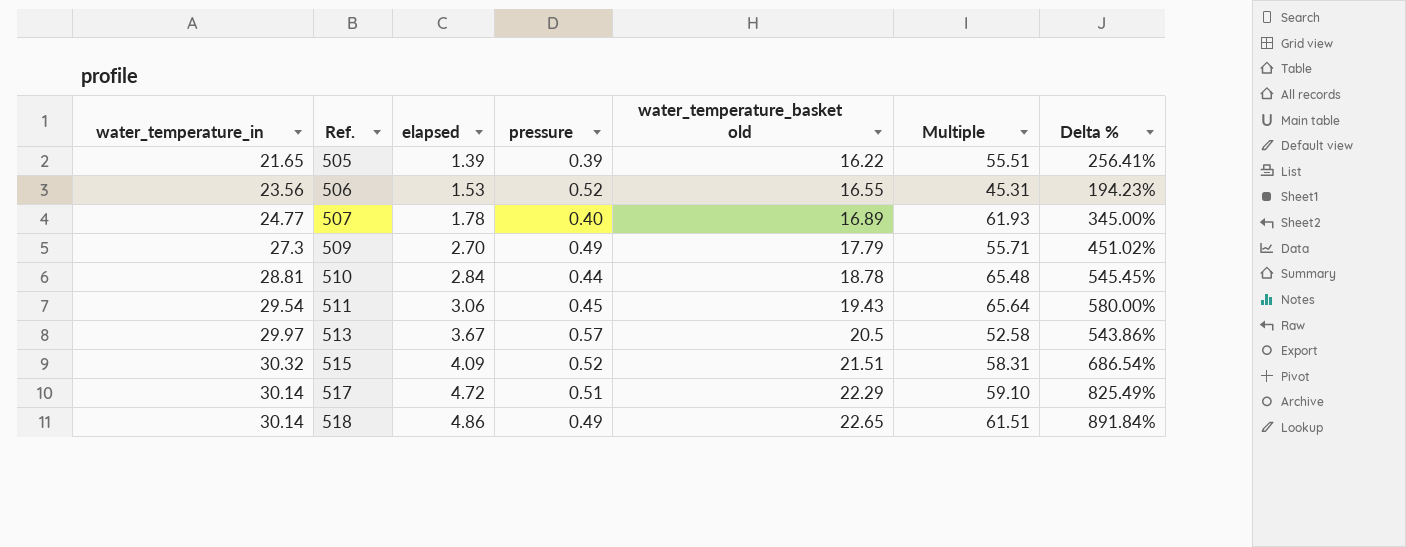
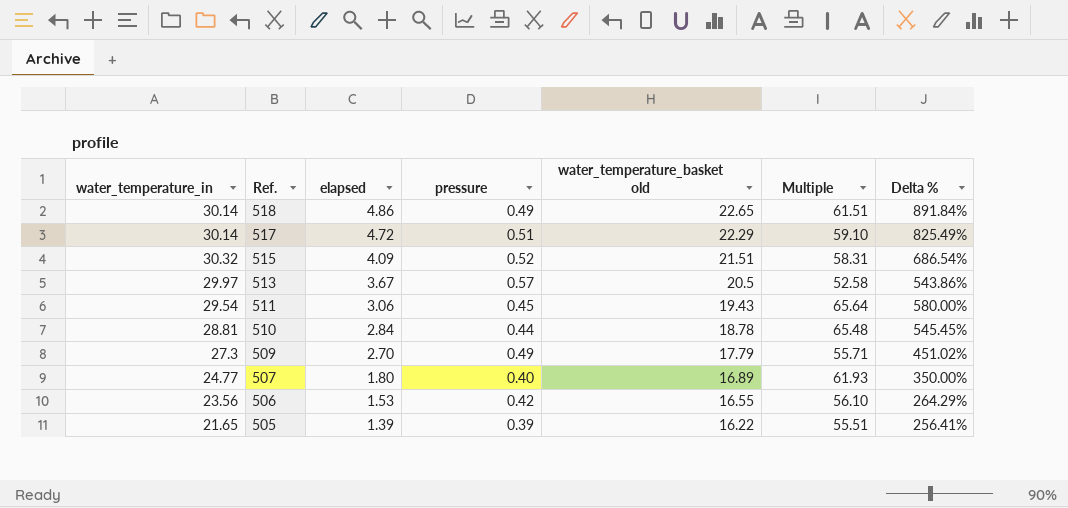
row order: Ref. ascending -> Ref. descending
507 | elapsed: 1.78 -> 1.80
507 | Delta %: 345.00% -> 350.00%
506 | pressure: 0.52 -> 0.42
506 | Multiple: 45.31 -> 56.10
506 | Delta %: 194.23% -> 264.29%

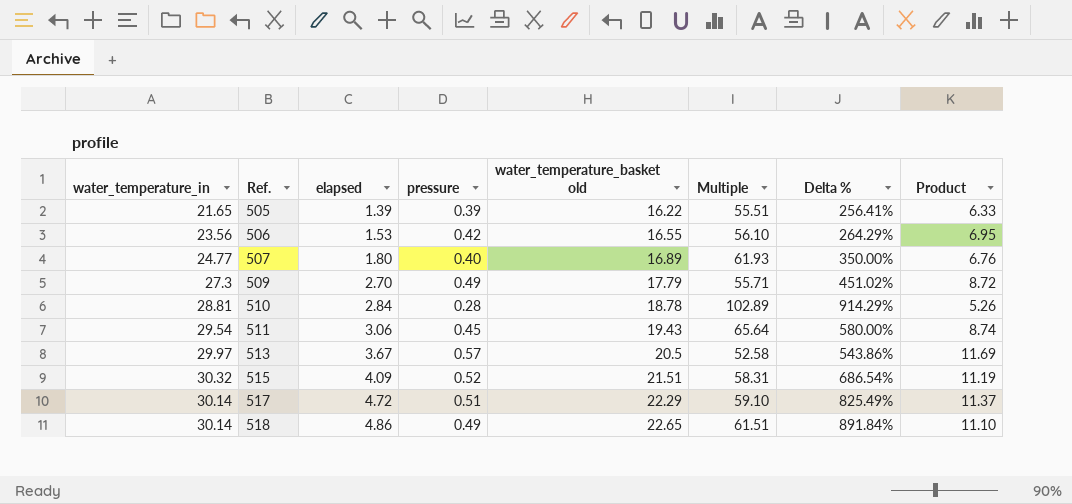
row order: Ref. descending -> Ref. ascending
column Product | formula: none -> [pressure] * [water_temperature_basket old]
510 | pressure: 0.44 -> 0.28
510 | Multiple: 65.48 -> 102.89
510 | Delta %: 545.45% -> 914.29%

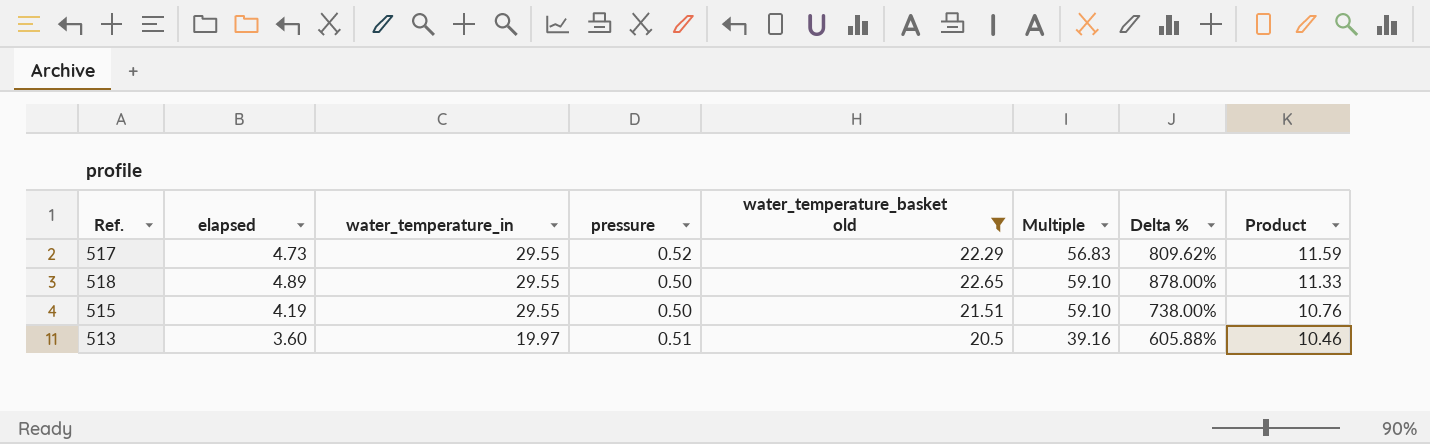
filter: none -> water_temperature_basket old >= 20.5
row order: Ref. ascending -> water_temperature_in descending
column water_temperature_in | position: 1 -> 3
517 | elapsed: 4.72 -> 4.73
517 | water_temperature_in: 30.14 -> 29.55
517 | pressure: 0.51 -> 0.52
517 | Multiple: 59.10 -> 56.83
517 | Delta %: 825.49% -> 809.62%
517 | Product: 11.37 -> 11.59
518 | elapsed: 4.86 -> 4.89
518 | water_temperature_in: 30.14 -> 29.55
518 | pressure: 0.49 -> 0.50
518 | Multiple: 61.51 -> 59.10
518 | Delta %: 891.84% -> 878.00%
518 | Product: 11.10 -> 11.33
515 | elapsed: 4.09 -> 4.19
515 | water_temperature_in: 30.32 -> 29.55
515 | pressure: 0.52 -> 0.50
515 | Multiple: 58.31 -> 59.10
515 | Delta %: 686.54% -> 738.00%
515 | Product: 11.19 -> 10.76
513 | elapsed: 3.67 -> 3.60
513 | water_temperature_in: 29.97 -> 19.97
513 | pressure: 0.57 -> 0.51
513 | Multiple: 52.58 -> 39.16
513 | Delta %: 543.86% -> 605.88%
513 | Product: 11.69 -> 10.46

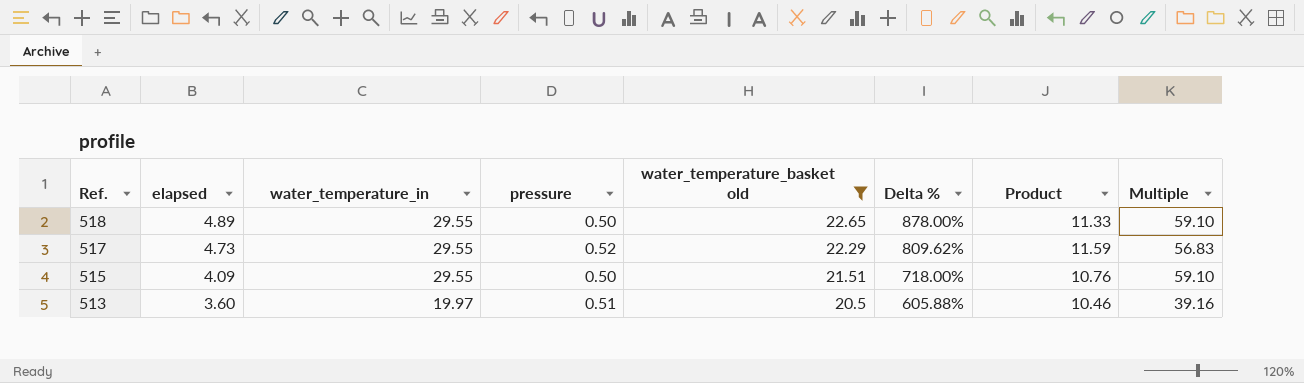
row order: water_temperature_in descending -> Ref. descending
column Multiple | position: 6 -> 8
515 | elapsed: 4.19 -> 4.09
515 | Delta %: 738.00% -> 718.00%

